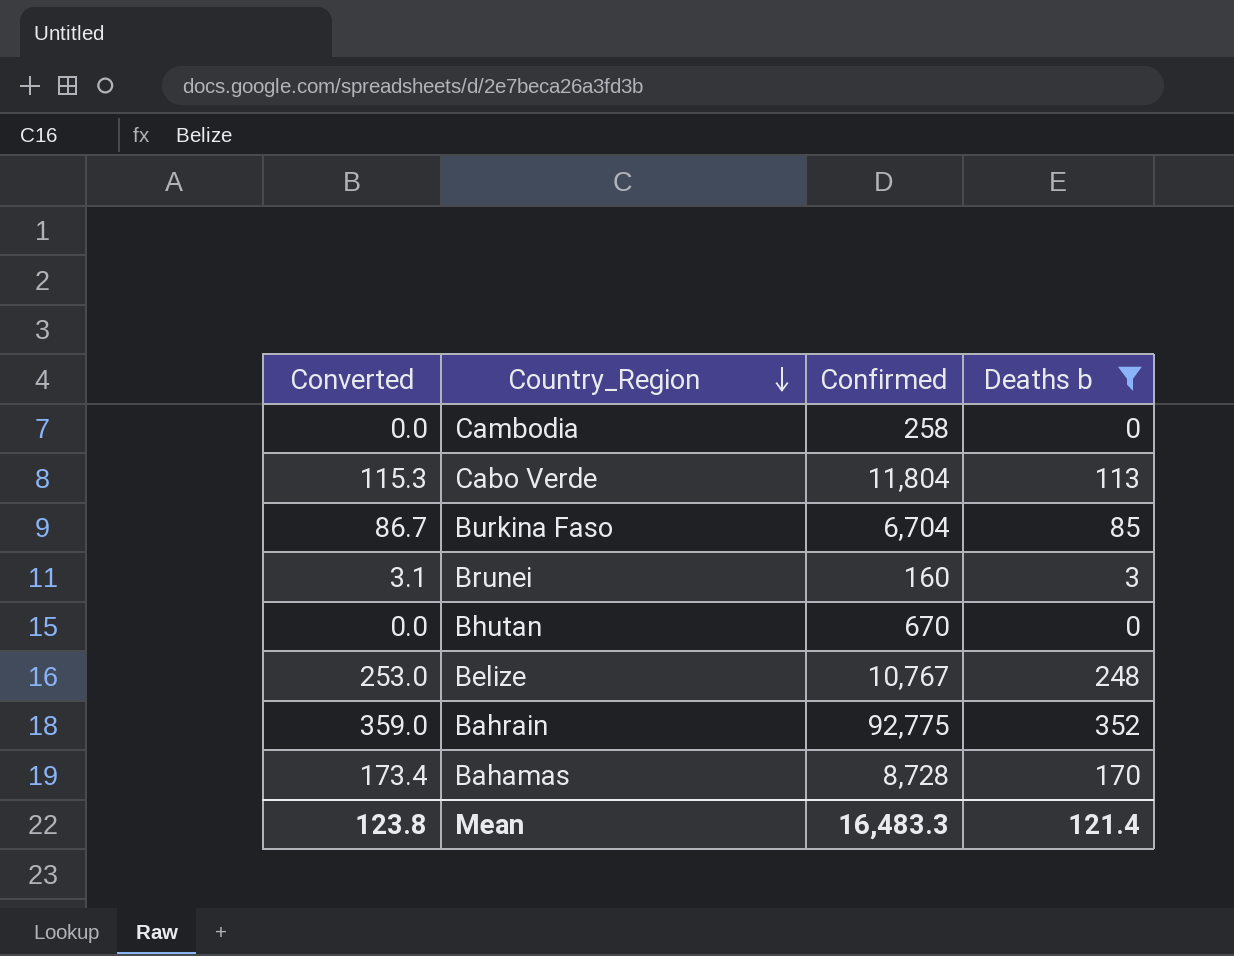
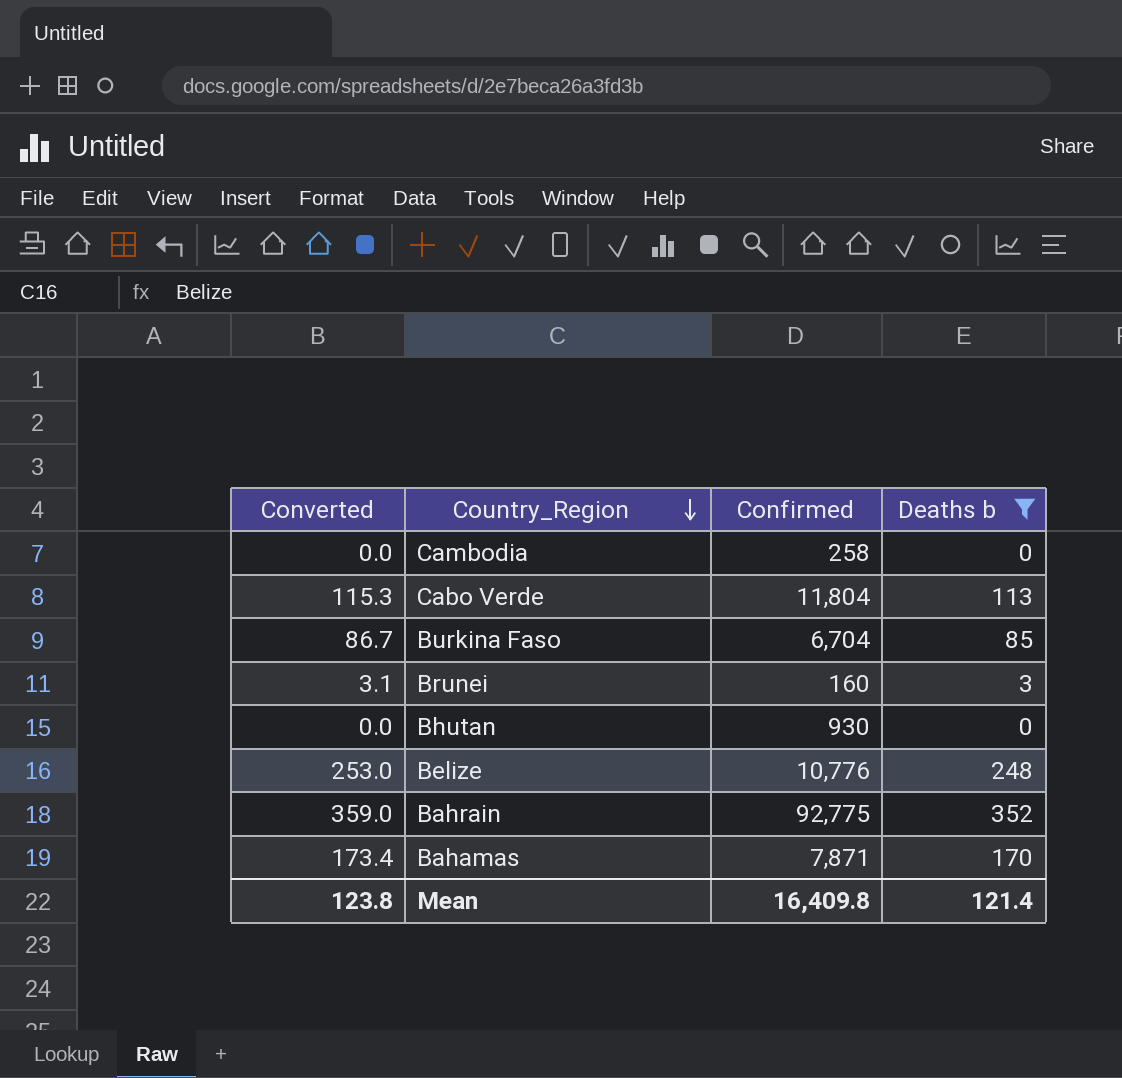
Bhutan | Confirmed: 670 -> 930
Belize | Confirmed: 10,767 -> 10,776
Bahamas | Confirmed: 8,728 -> 7,871
Mean | Confirmed: 16,483.3 -> 16,409.8

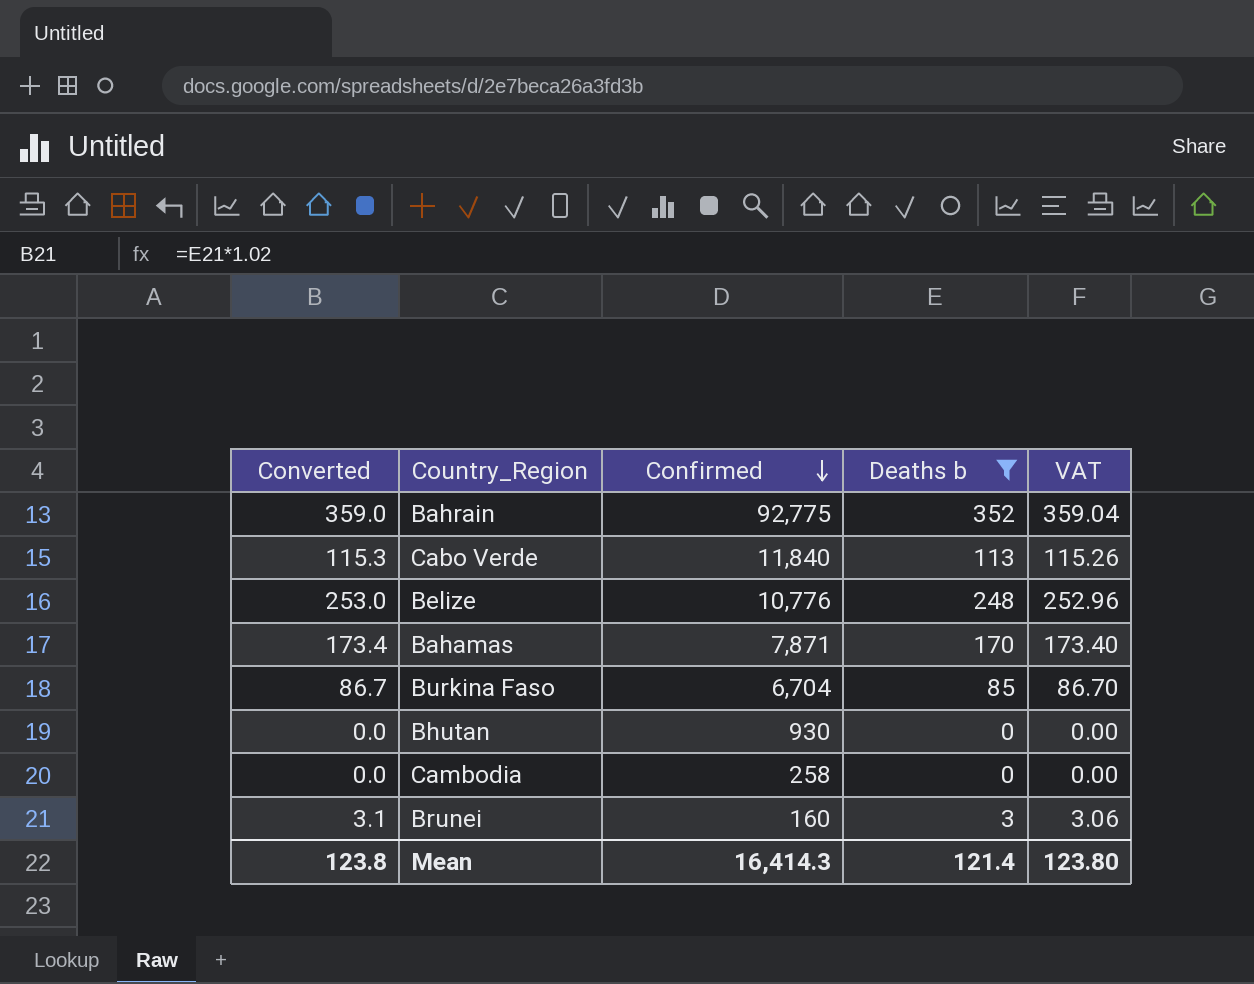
row order: Country_Region descending -> Confirmed descending
column VAT | formula: none -> [Deaths b] * 1.02
Cabo Verde | Confirmed: 11,804 -> 11,840
Mean | Confirmed: 16,409.8 -> 16,414.3

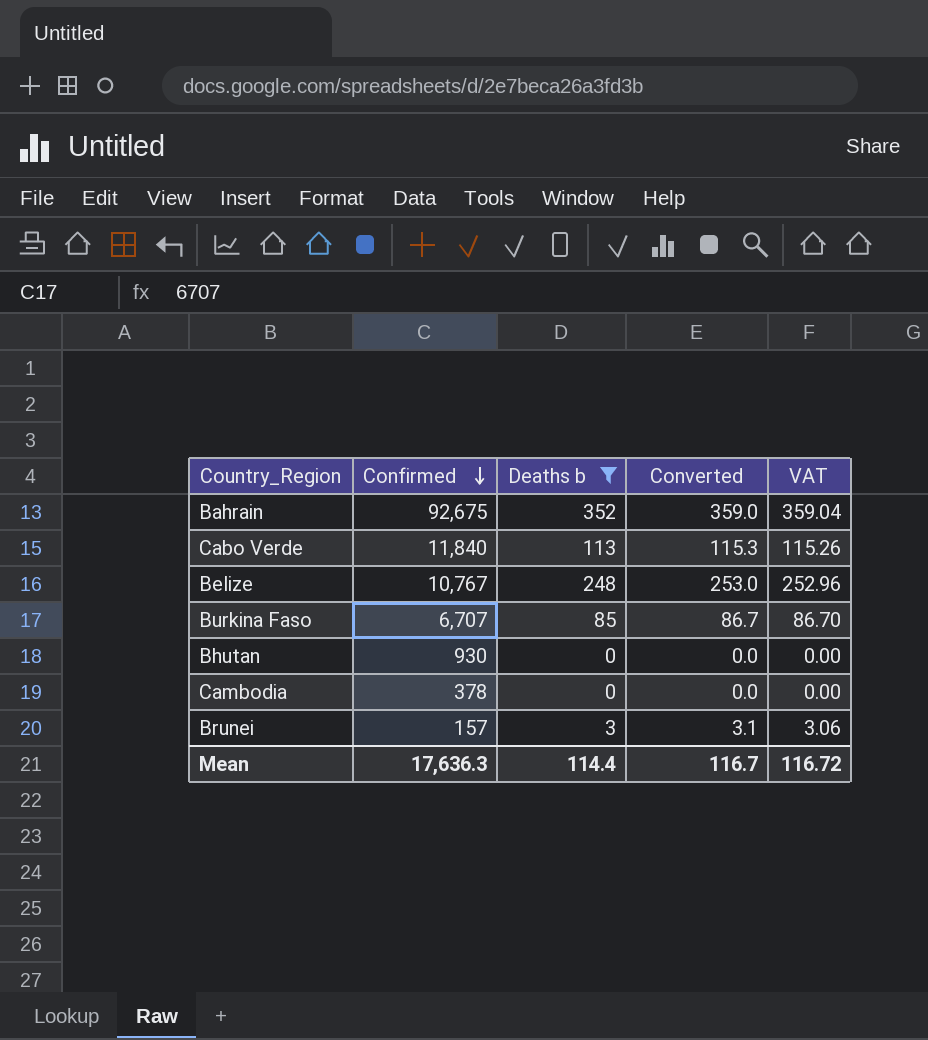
column Converted | position: 1 -> 4
row Bahamas: 173.4 | 7,871 | 170 | 173.40 -> none
Bahrain | Confirmed: 92,775 -> 92,675
Belize | Confirmed: 10,776 -> 10,767
Burkina Faso | Confirmed: 6,704 -> 6,707
Cambodia | Confirmed: 258 -> 378
Brunei | Confirmed: 160 -> 157
Mean | Confirmed: 16,414.3 -> 17,636.3
Mean | Deaths b: 121.4 -> 114.4
Mean | Converted: 123.8 -> 116.7
Mean | VAT: 123.80 -> 116.72

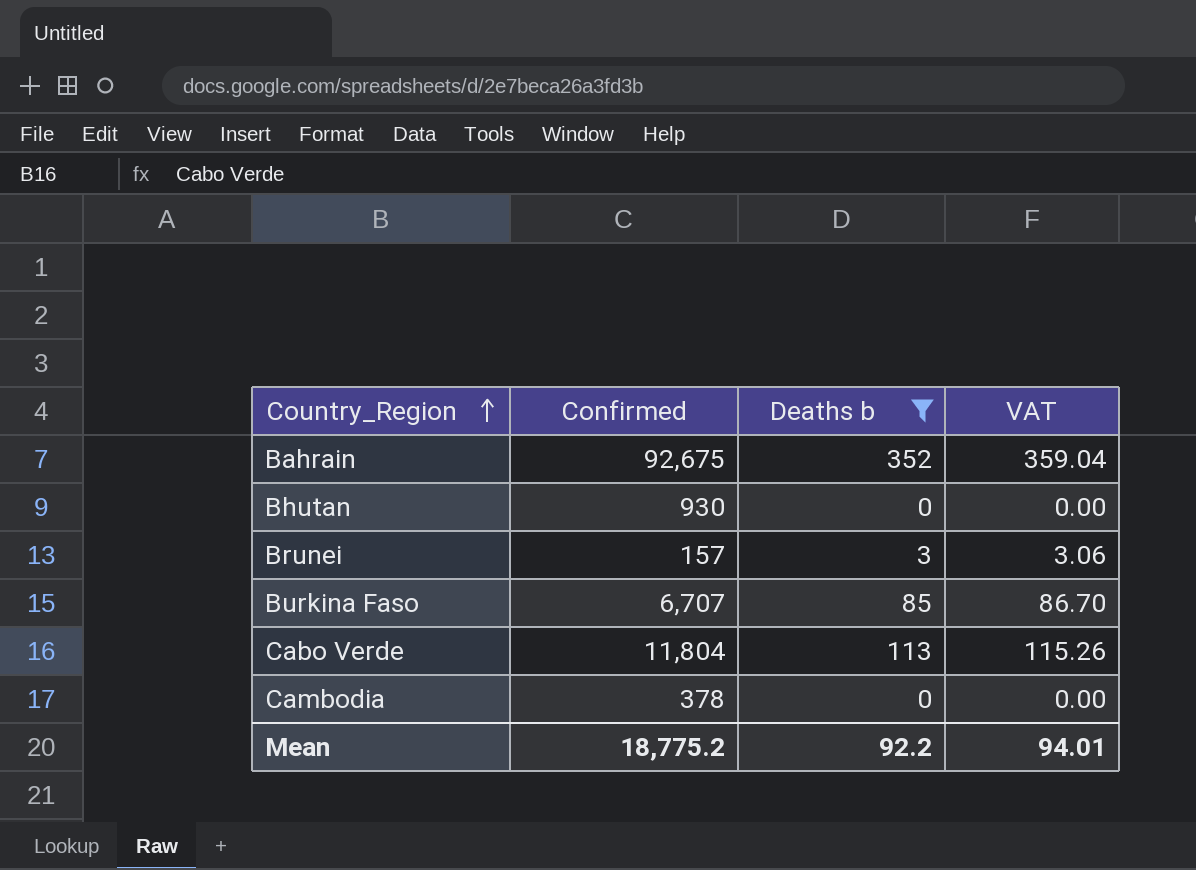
row order: Confirmed descending -> Country_Region ascending
column Converted | formula: [Deaths b] * 1.02 -> none
row Belize: 10,767 | 248 | 253.0 | 252.96 -> none
Cabo Verde | Confirmed: 11,840 -> 11,804
Mean | Confirmed: 17,636.3 -> 18,775.2
Mean | Deaths b: 114.4 -> 92.2
Mean | VAT: 116.72 -> 94.01

